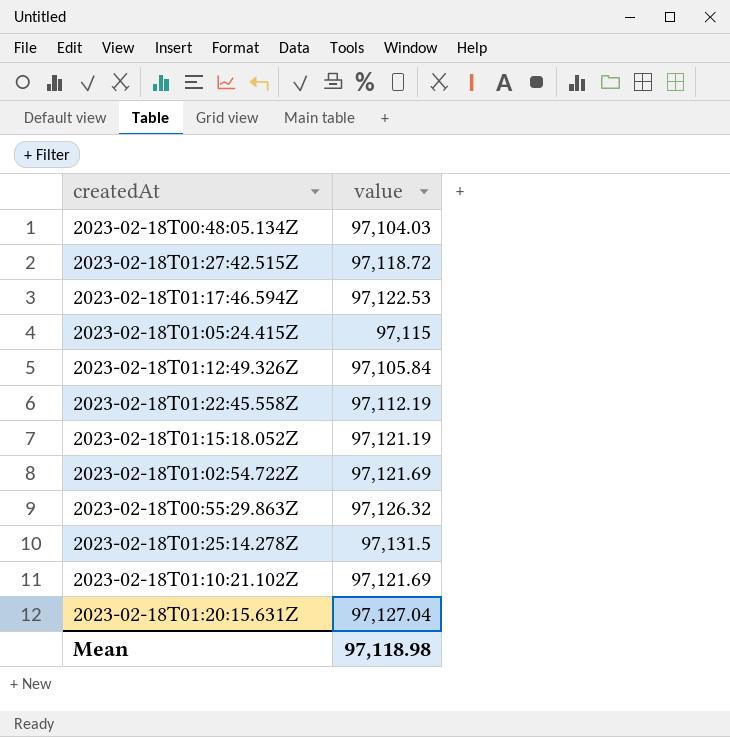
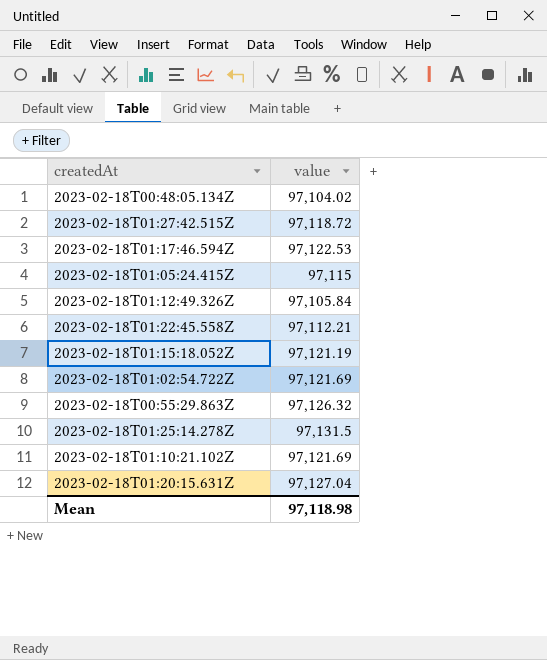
2023-02-18T00:48:05.134Z | value: 97,104.03 -> 97,104.02
2023-02-18T01:22:45.558Z | value: 97,112.19 -> 97,112.21

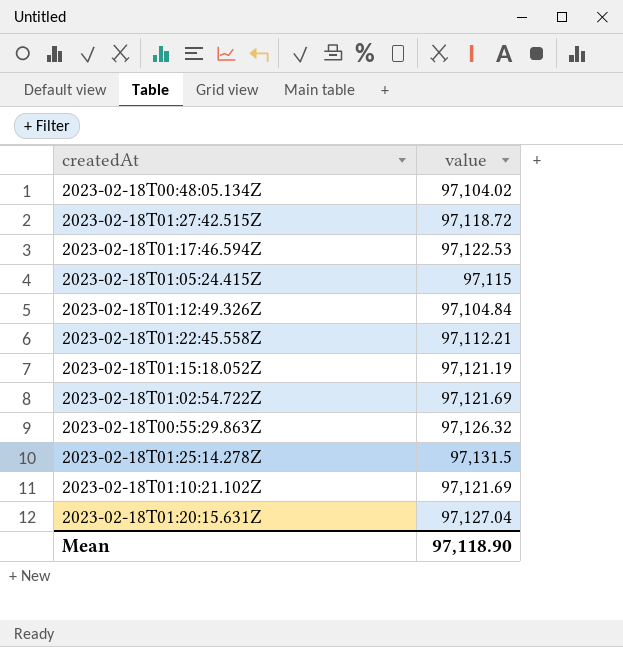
2023-02-18T01:12:49.326Z | value: 97,105.84 -> 97,104.84
Mean | value: 97,118.98 -> 97,118.90

